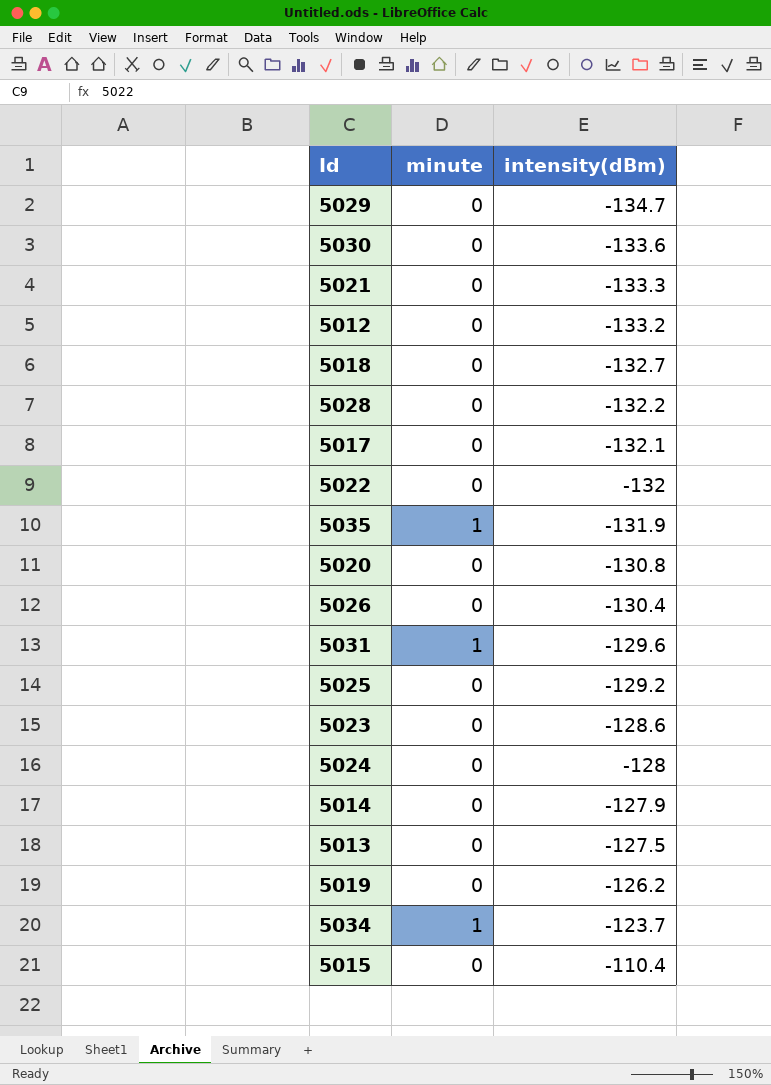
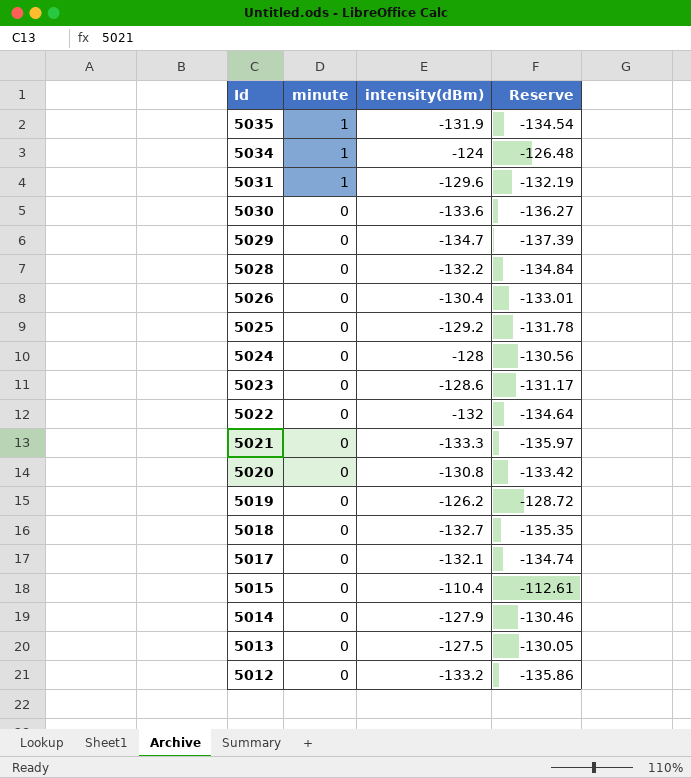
row order: intensity(dBm) ascending -> Id descending
column Reserve | formula: none -> [intensity(dBm)] * 1.02
5034 | intensity(dBm): -123.7 -> -124

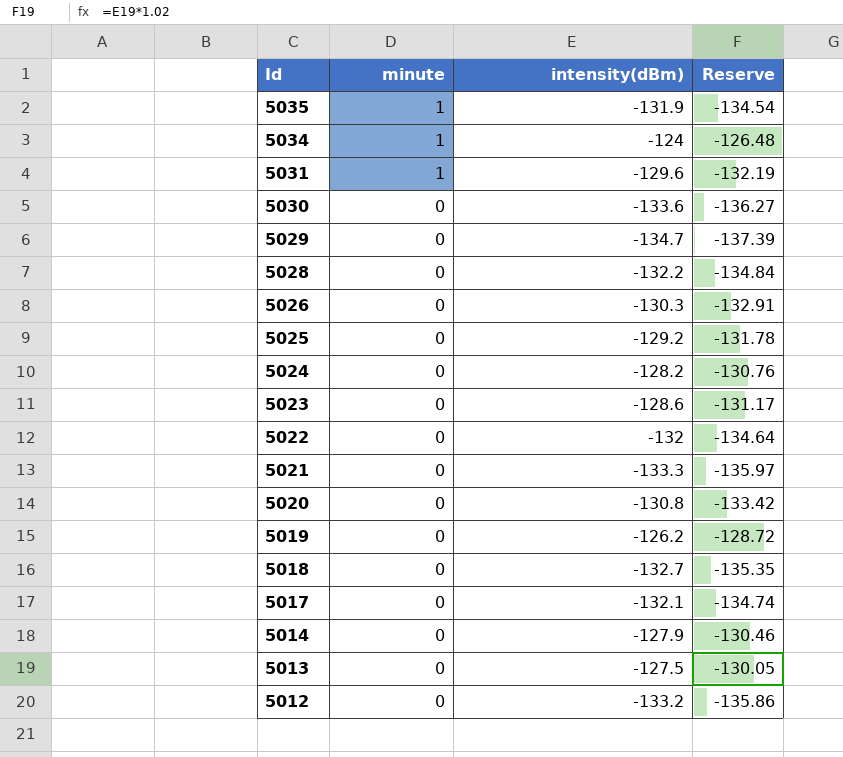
row 5015: 0 | -110.4 | -112.61 -> none
5026 | intensity(dBm): -130.4 -> -130.3
5026 | Reserve: -133.01 -> -132.91
5024 | intensity(dBm): -128 -> -128.2
5024 | Reserve: -130.56 -> -130.76

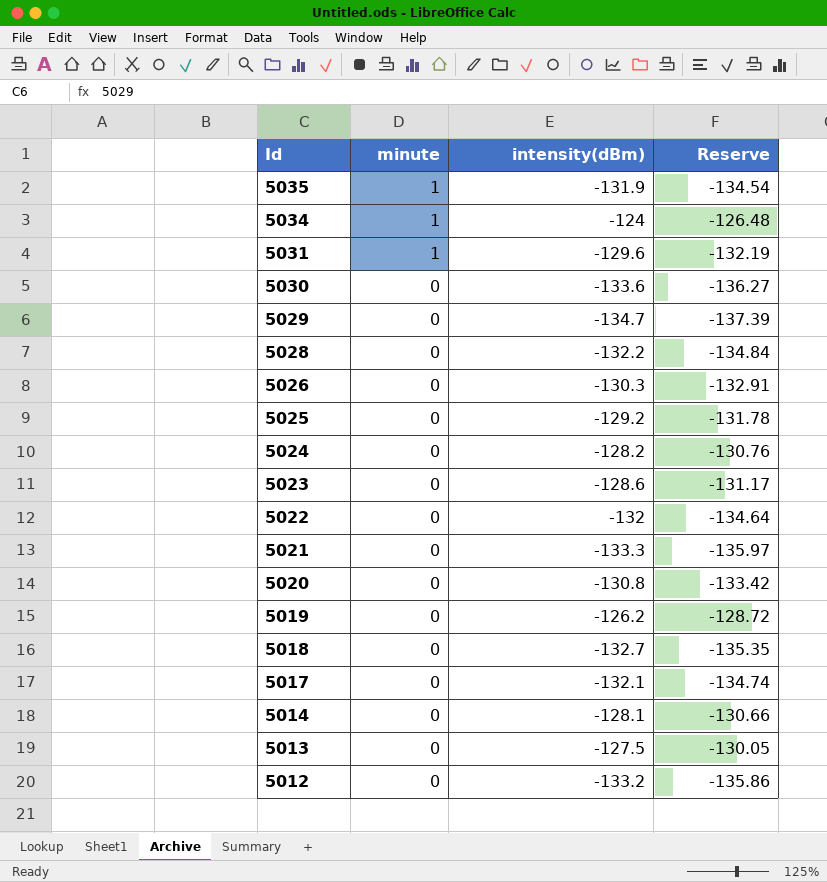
5014 | intensity(dBm): -127.9 -> -128.1
5014 | Reserve: -130.46 -> -130.66

